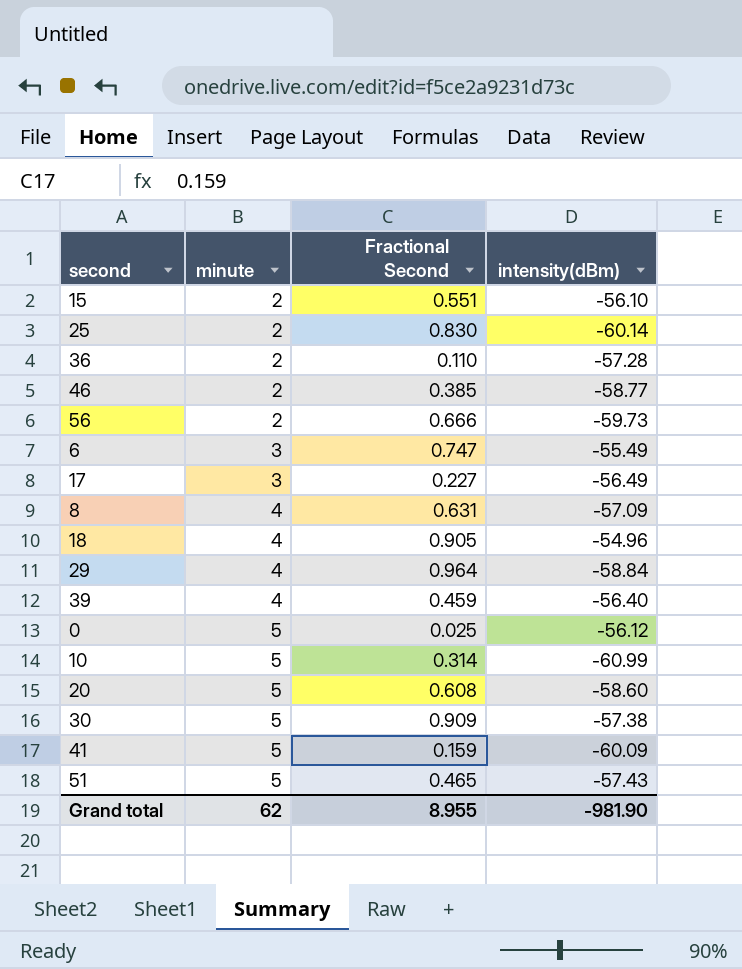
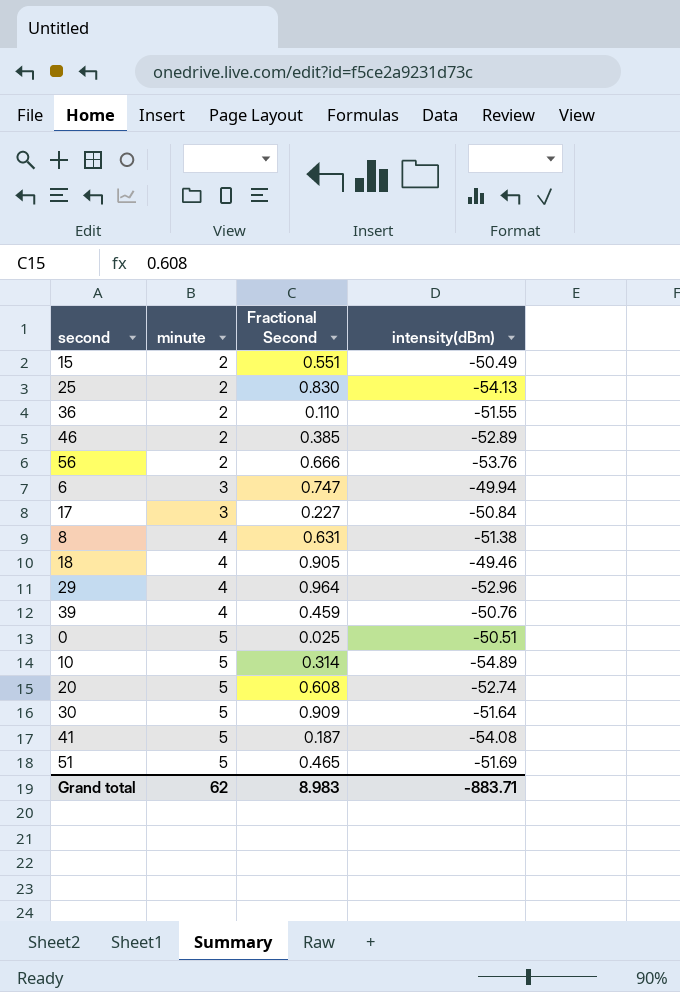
15 | intensity(dBm): -56.10 -> -50.49
25 | intensity(dBm): -60.14 -> -54.13
36 | intensity(dBm): -57.28 -> -51.55
46 | intensity(dBm): -58.77 -> -52.89
56 | intensity(dBm): -59.73 -> -53.76
6 | intensity(dBm): -55.49 -> -49.94
17 | intensity(dBm): -56.49 -> -50.84
8 | intensity(dBm): -57.09 -> -51.38
18 | intensity(dBm): -54.96 -> -49.46
29 | intensity(dBm): -58.84 -> -52.96
39 | intensity(dBm): -56.40 -> -50.76
0 | intensity(dBm): -56.12 -> -50.51
10 | intensity(dBm): -60.99 -> -54.89
20 | intensity(dBm): -58.60 -> -52.74
30 | intensity(dBm): -57.38 -> -51.64
41 | Fractional Second: 0.159 -> 0.187
41 | intensity(dBm): -60.09 -> -54.08
51 | intensity(dBm): -57.43 -> -51.69
Grand total | Fractional Second: 8.955 -> 8.983
Grand total | intensity(dBm): -981.90 -> -883.71

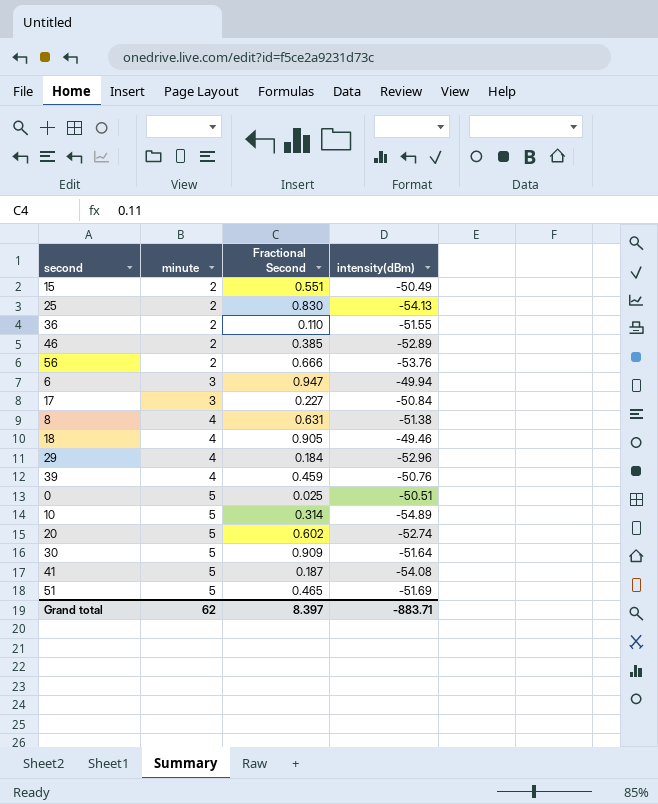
6 | Fractional Second: 0.747 -> 0.947
29 | Fractional Second: 0.964 -> 0.184
20 | Fractional Second: 0.608 -> 0.602
Grand total | Fractional Second: 8.983 -> 8.397

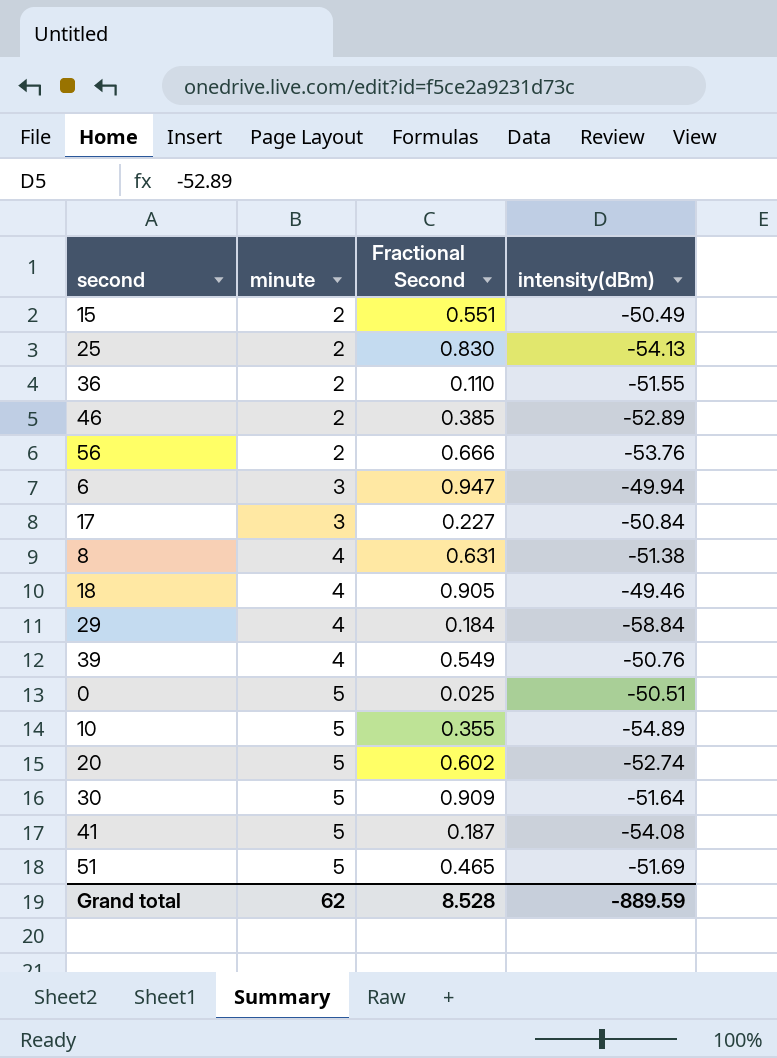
29 | intensity(dBm): -52.96 -> -58.84
39 | Fractional Second: 0.459 -> 0.549
10 | Fractional Second: 0.314 -> 0.355
Grand total | Fractional Second: 8.397 -> 8.528
Grand total | intensity(dBm): -883.71 -> -889.59

